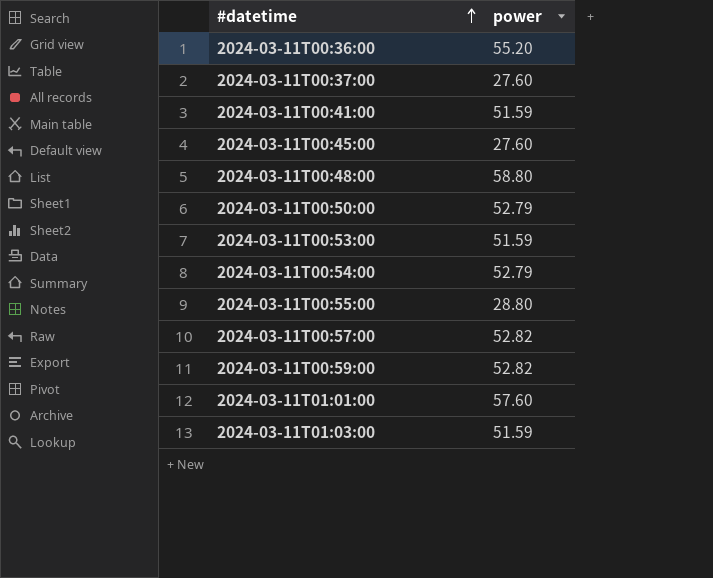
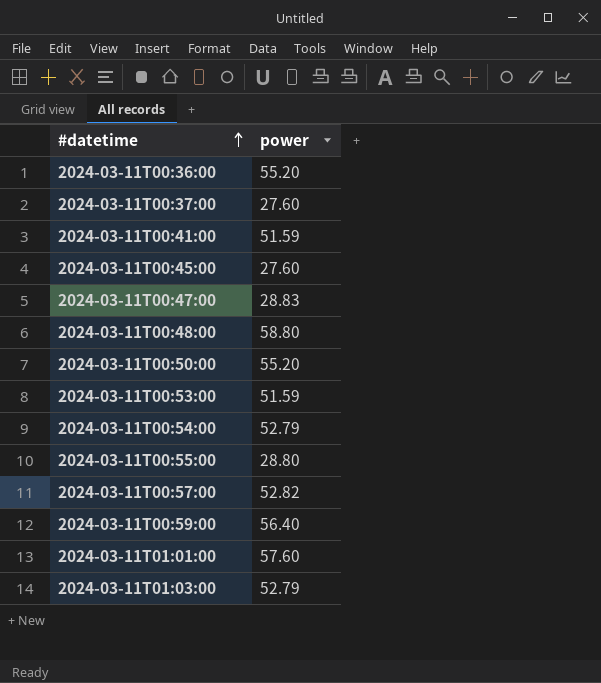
row 2024-03-11T00:47:00: none -> 28.83
2024-03-11T00:50:00 | power: 52.79 -> 55.20
2024-03-11T00:59:00 | power: 52.82 -> 56.40
2024-03-11T01:03:00 | power: 51.59 -> 52.79

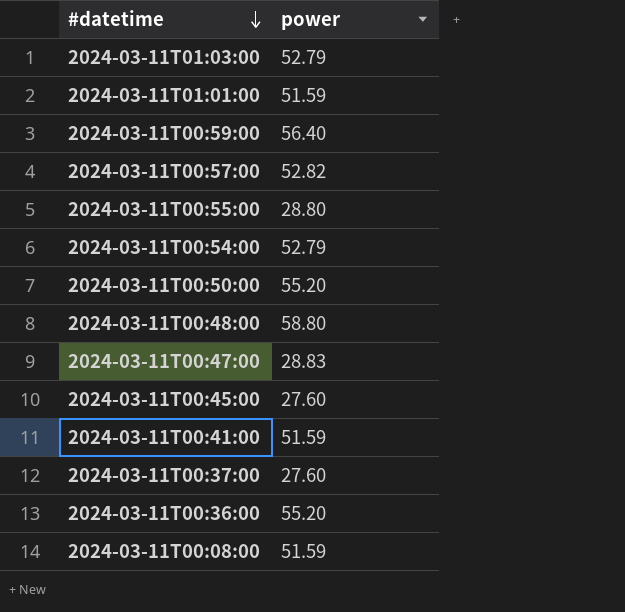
row order: #datetime ascending -> #datetime descending
row 2024-03-11T00:53:00: 51.59 -> none
2024-03-11T01:01:00 | power: 57.60 -> 51.59
row 2024-03-11T00:08:00: none -> 51.59

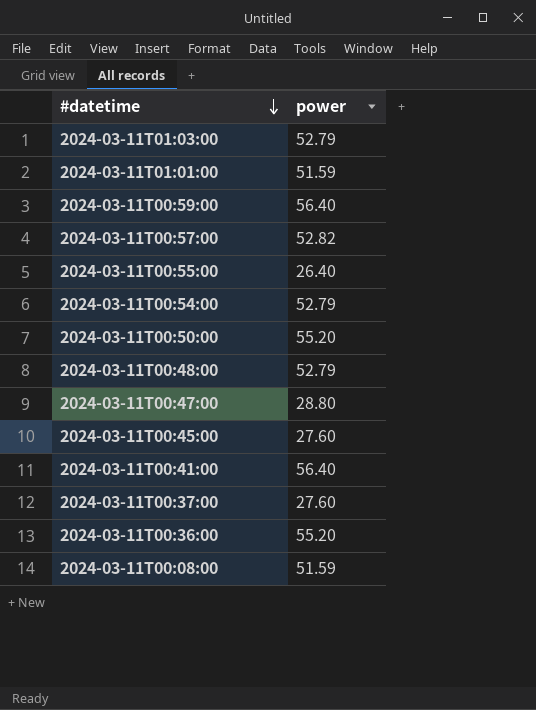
2024-03-11T00:55:00 | power: 28.80 -> 26.40
2024-03-11T00:48:00 | power: 58.80 -> 52.79
2024-03-11T00:47:00 | power: 28.83 -> 28.80
2024-03-11T00:41:00 | power: 51.59 -> 56.40

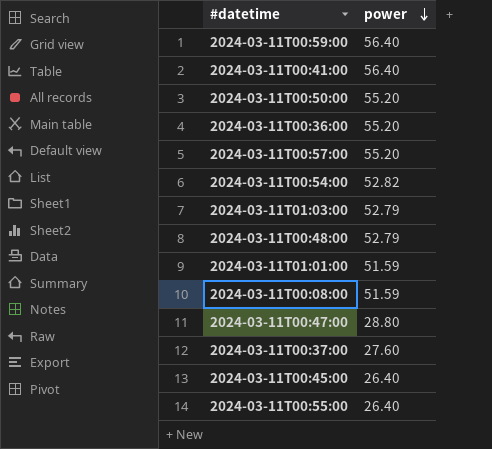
row order: #datetime descending -> power descending
2024-03-11T00:57:00 | power: 52.82 -> 55.20
2024-03-11T00:54:00 | power: 52.79 -> 52.82
2024-03-11T00:45:00 | power: 27.60 -> 26.40

